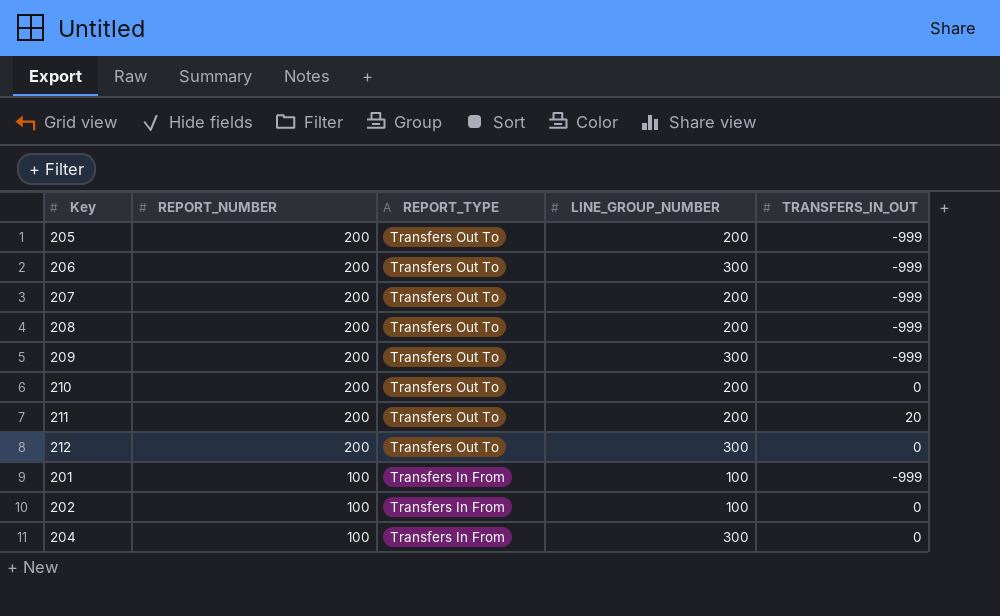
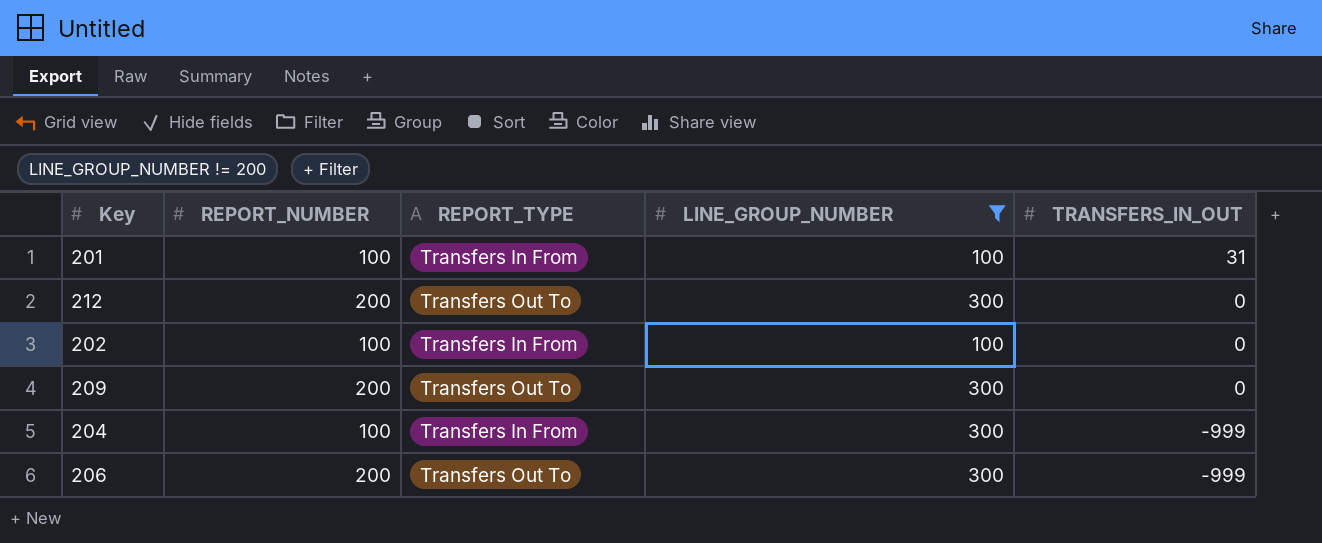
filter: none -> LINE_GROUP_NUMBER != 200
row order: REPORT_NUMBER descending -> TRANSFERS_IN_OUT descending
201 | TRANSFERS_IN_OUT: -999 -> 31
209 | TRANSFERS_IN_OUT: -999 -> 0
204 | TRANSFERS_IN_OUT: 0 -> -999

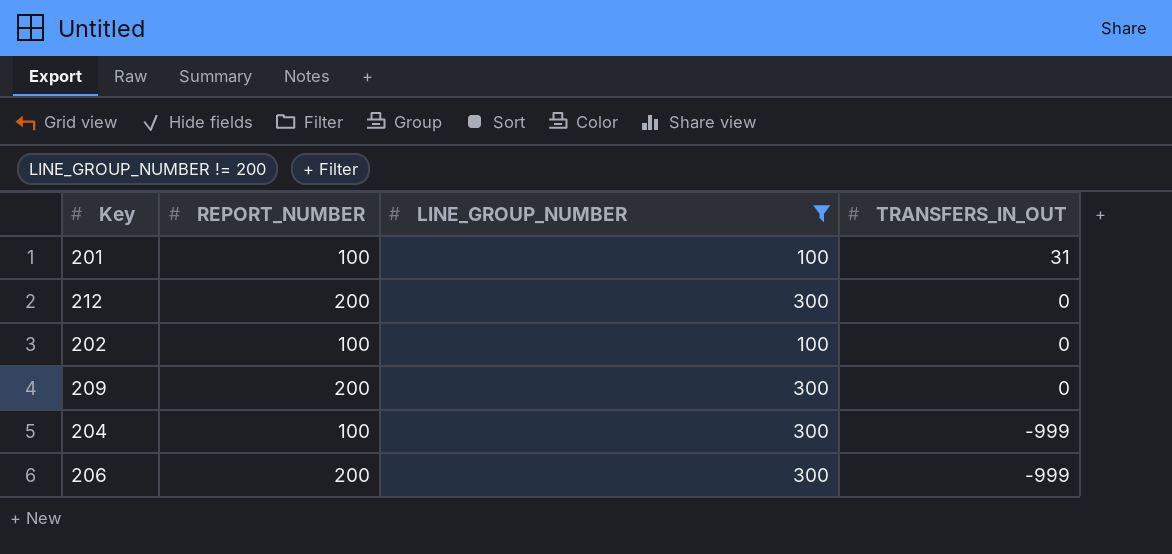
column REPORT_TYPE | position: 3 -> none

